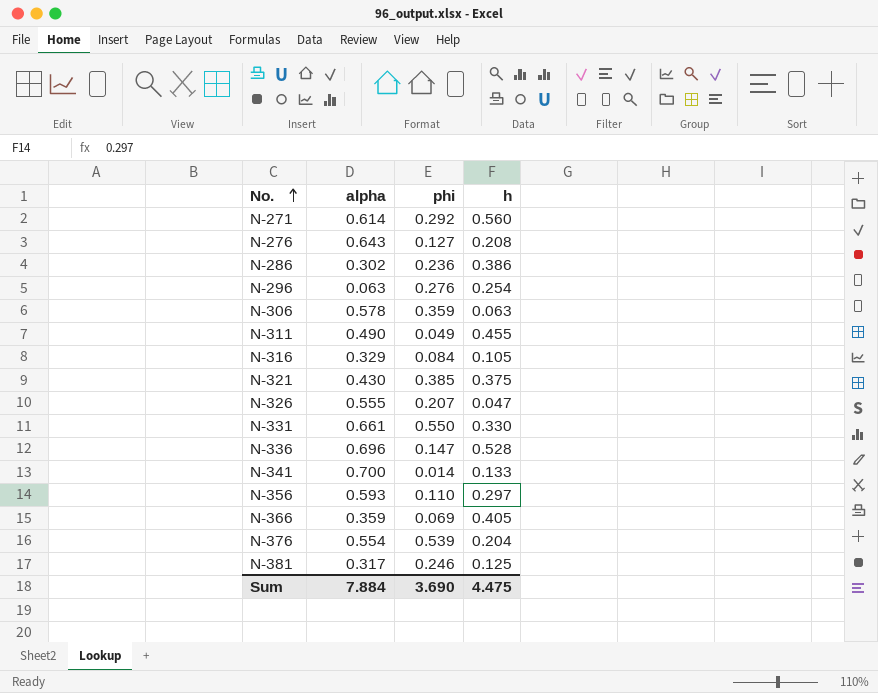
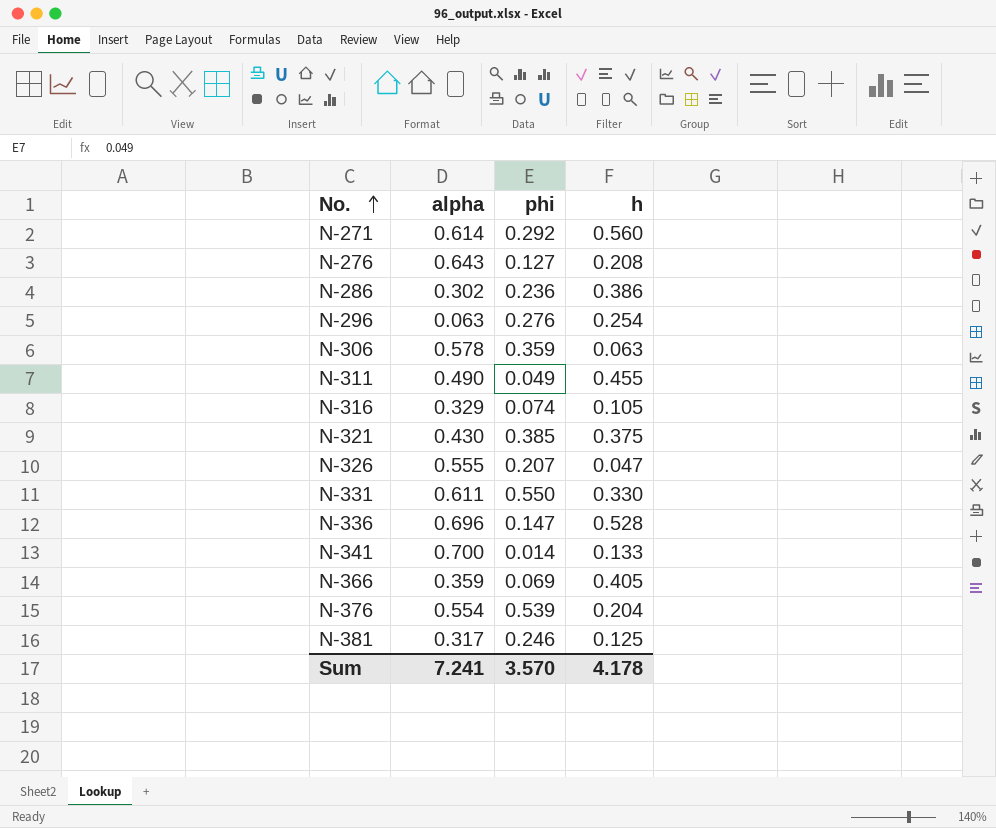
row N-356: 0.593 | 0.110 | 0.297 -> none
N-316 | phi: 0.084 -> 0.074
N-331 | alpha: 0.661 -> 0.611
Sum | alpha: 7.884 -> 7.241
Sum | phi: 3.690 -> 3.570
Sum | h: 4.475 -> 4.178

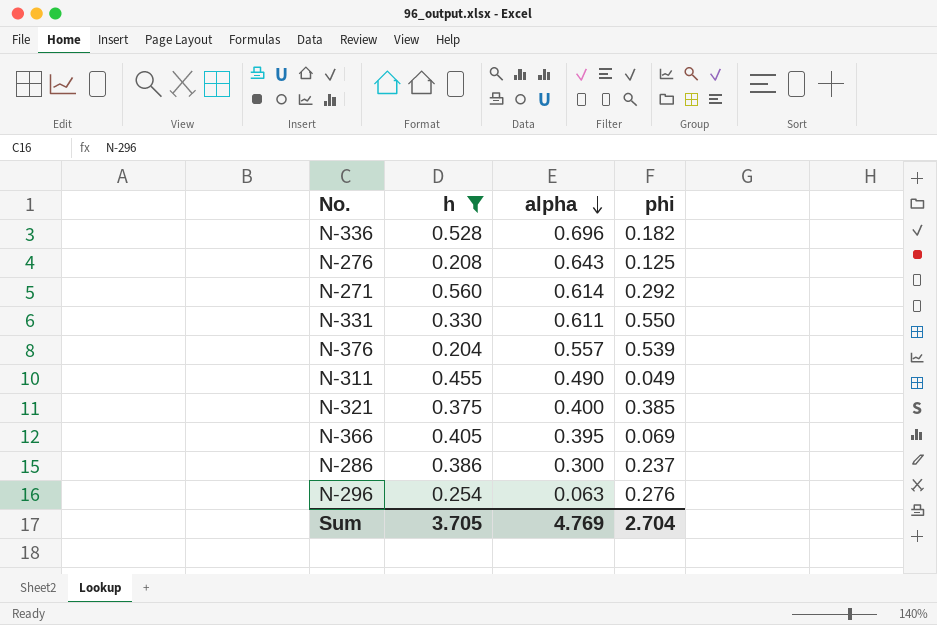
filter: none -> h >= 0.204
row order: No. ascending -> alpha descending
column h | position: 4 -> 2
N-336 | phi: 0.147 -> 0.182
N-276 | phi: 0.127 -> 0.125
N-376 | alpha: 0.554 -> 0.557
N-321 | alpha: 0.430 -> 0.400
N-366 | alpha: 0.359 -> 0.395
N-286 | alpha: 0.302 -> 0.300
N-286 | phi: 0.236 -> 0.237
Sum | h: 4.178 -> 3.705
Sum | alpha: 7.241 -> 4.769
Sum | phi: 3.570 -> 2.704

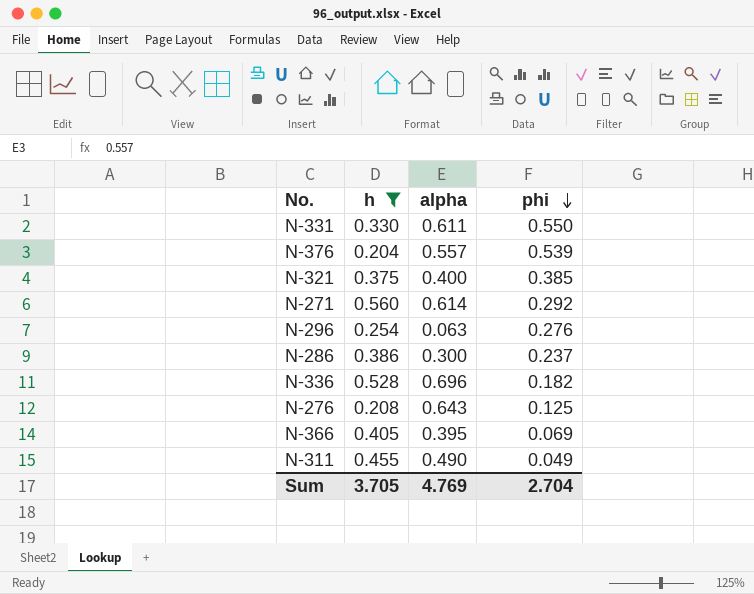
row order: alpha descending -> phi descending

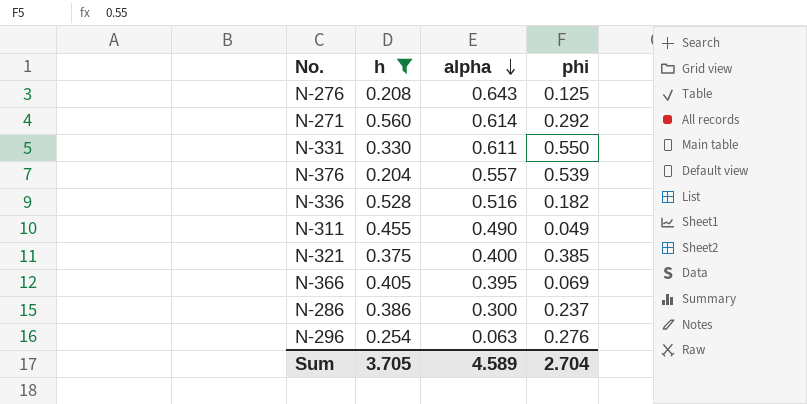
row order: phi descending -> alpha descending
N-336 | alpha: 0.696 -> 0.516
Sum | alpha: 4.769 -> 4.589

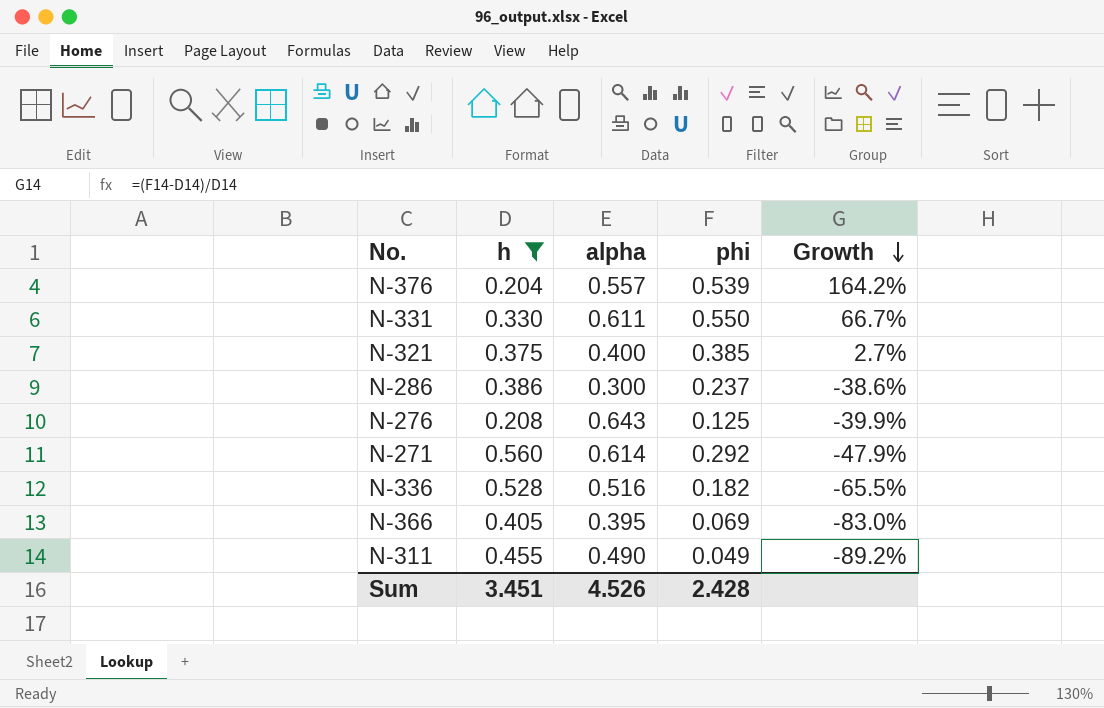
row order: alpha descending -> Growth descending
column Growth | formula: none -> ([phi] - [h]) / [h]
row N-296: 0.254 | 0.063 | 0.276 -> none
Sum | h: 3.705 -> 3.451
Sum | alpha: 4.589 -> 4.526
Sum | phi: 2.704 -> 2.428

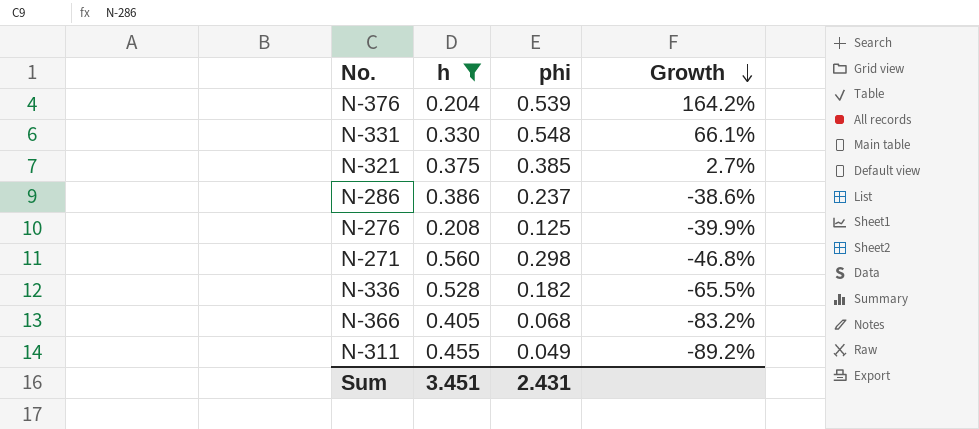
column alpha | position: 3 -> none
N-331 | phi: 0.550 -> 0.548
N-331 | Growth: 66.7% -> 66.1%
N-271 | phi: 0.292 -> 0.298
N-271 | Growth: -47.9% -> -46.8%
N-366 | phi: 0.069 -> 0.068
N-366 | Growth: -83.0% -> -83.2%
Sum | phi: 2.428 -> 2.431

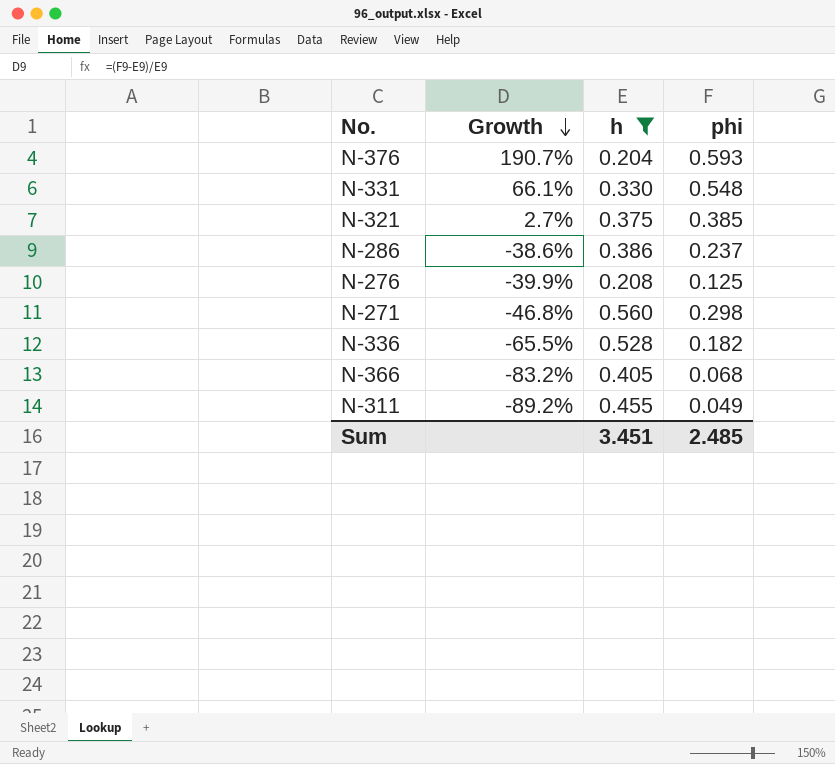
column Growth | position: 4 -> 2
N-376 | Growth: 164.2% -> 190.7%
N-376 | phi: 0.539 -> 0.593
Sum | phi: 2.431 -> 2.485

